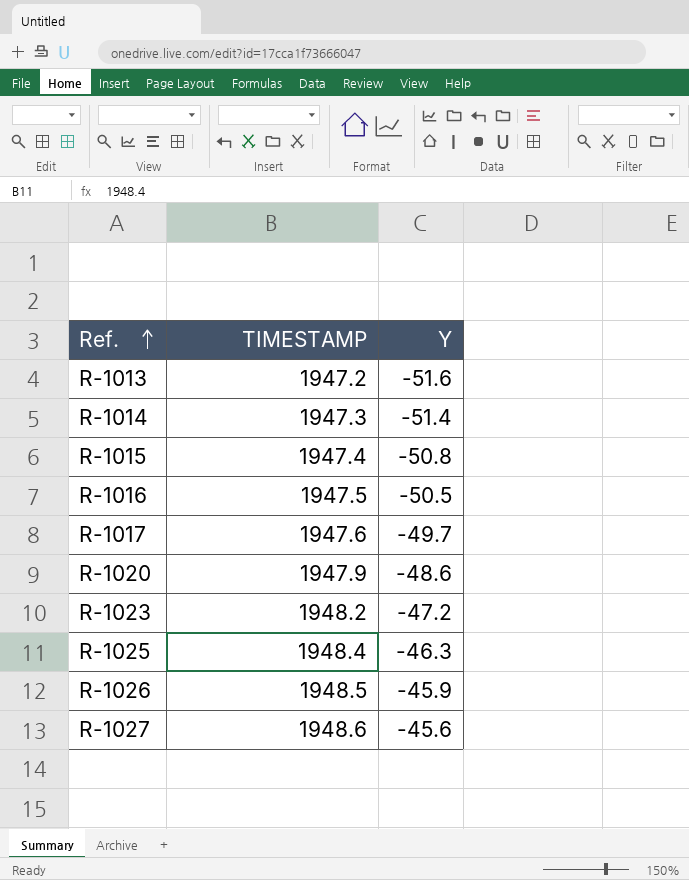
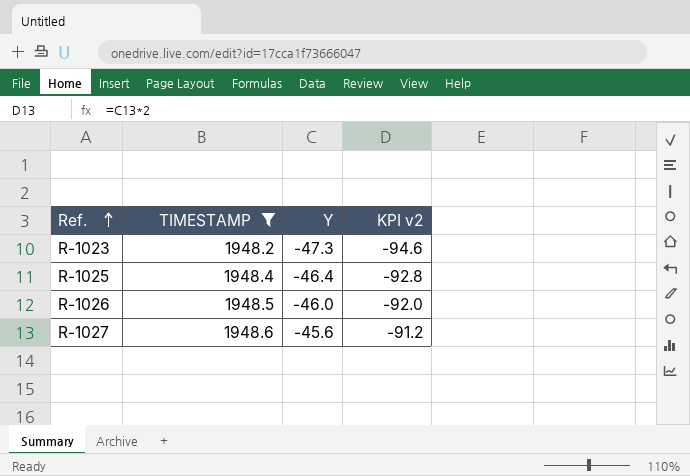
filter: none -> TIMESTAMP >= 1948.2
column KPI v2 | formula: none -> [Y] * 2
R-1023 | Y: -47.2 -> -47.3
R-1025 | Y: -46.3 -> -46.4
R-1026 | Y: -45.9 -> -46.0

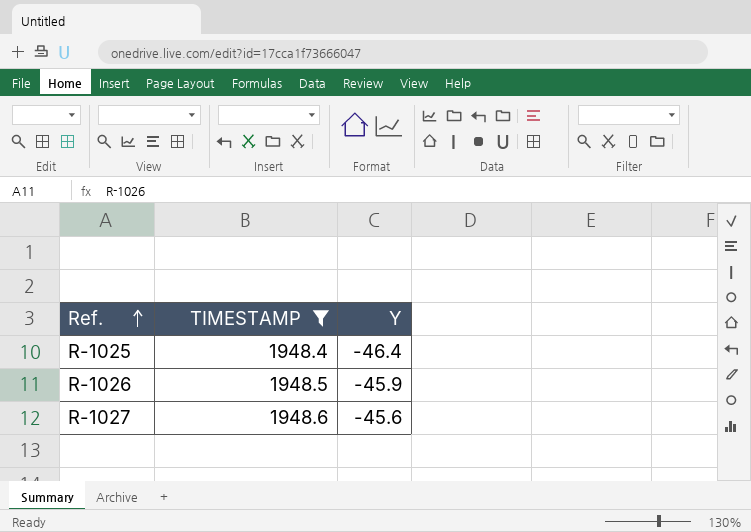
column KPI v2 | formula: [Y] * 2 -> none
row R-1023: 1948.2 | -47.3 | -94.6 -> none
R-1026 | Y: -46.0 -> -45.9

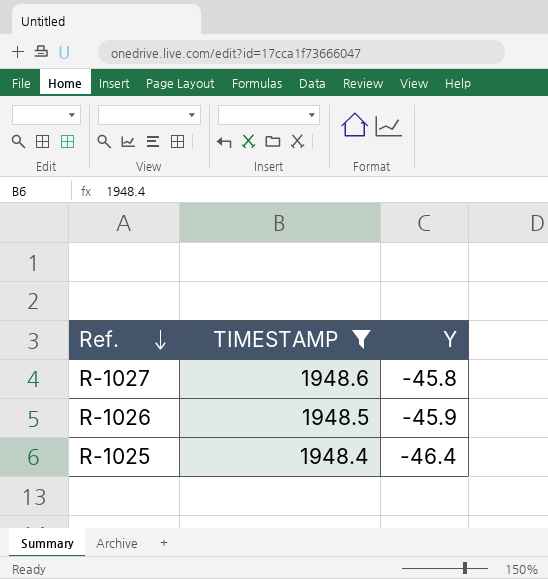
row order: Ref. ascending -> Ref. descending
R-1027 | Y: -45.6 -> -45.8

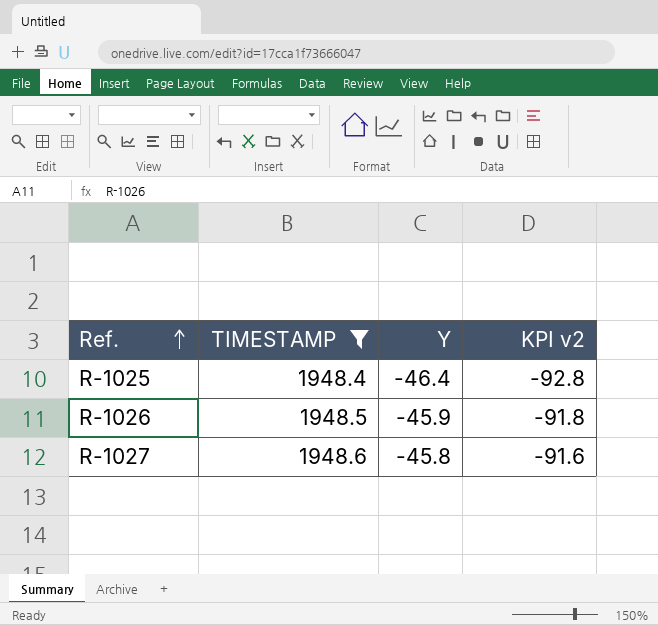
row order: Ref. descending -> Ref. ascending
column KPI v2 | formula: none -> [Y] * 2

